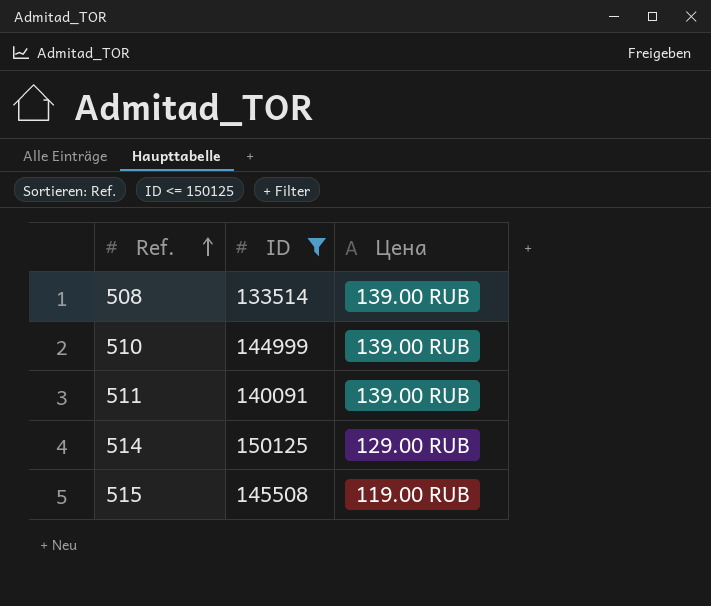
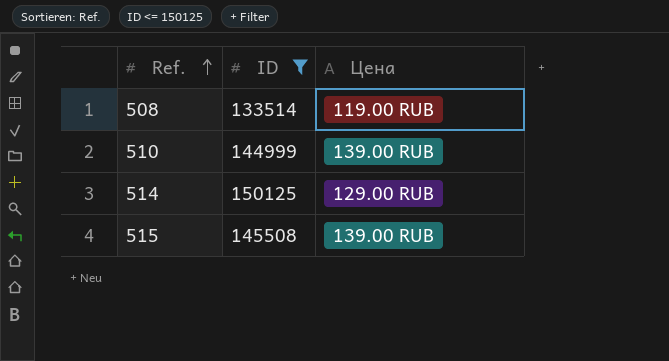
row 511: 140091 | 139.00 RUB -> none
508 | Цена: 139.00 RUB -> 119.00 RUB
515 | Цена: 119.00 RUB -> 139.00 RUB

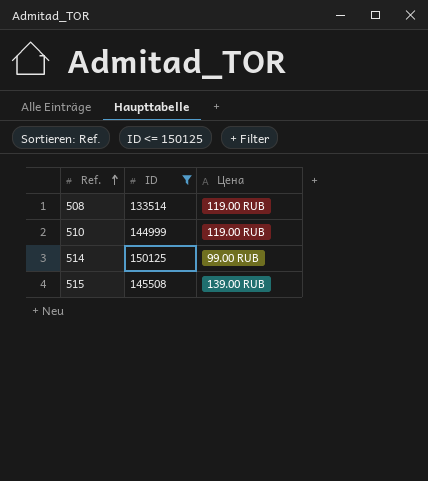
510 | Цена: 139.00 RUB -> 119.00 RUB
514 | Цена: 129.00 RUB -> 99.00 RUB

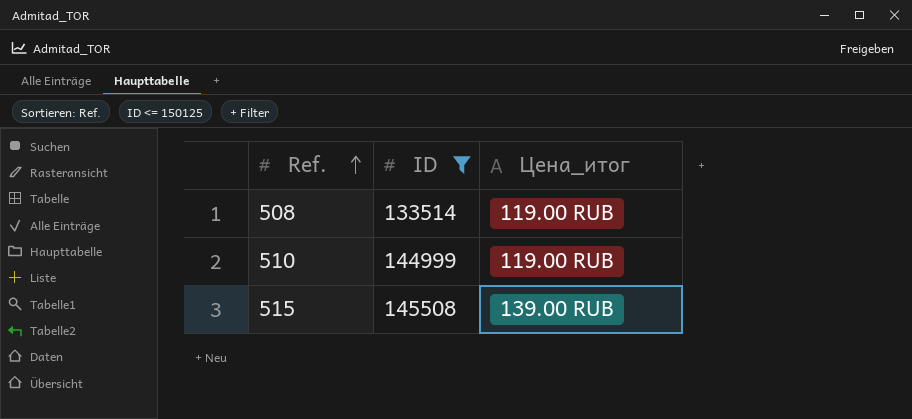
column name: Цена -> Цена_итог
row 514: 150125 | 99.00 RUB -> none

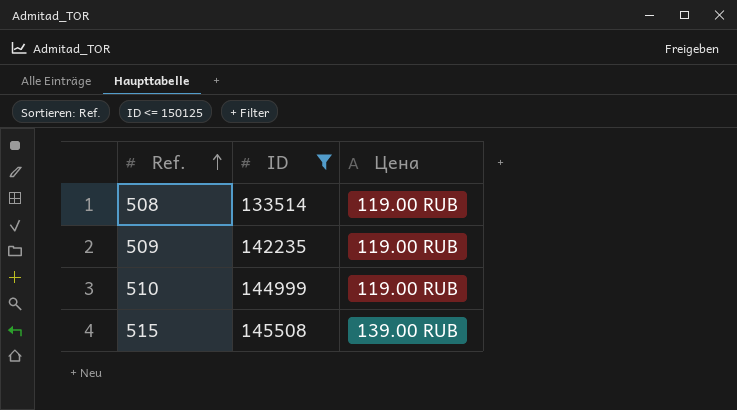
column name: Цена_итог -> Цена
row 509: none -> 142235 | 119.00 RUB

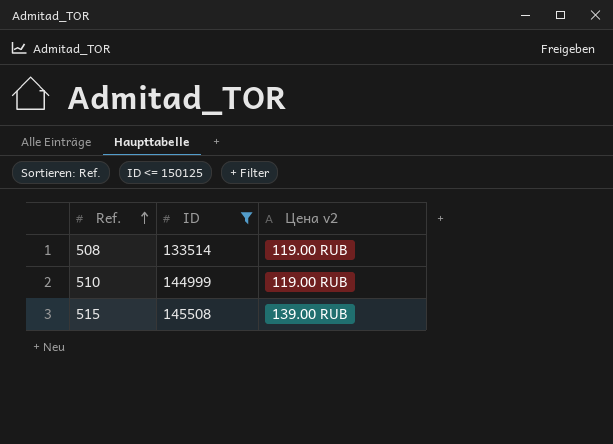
column name: Цена -> Цена v2
row 509: 142235 | 119.00 RUB -> none

